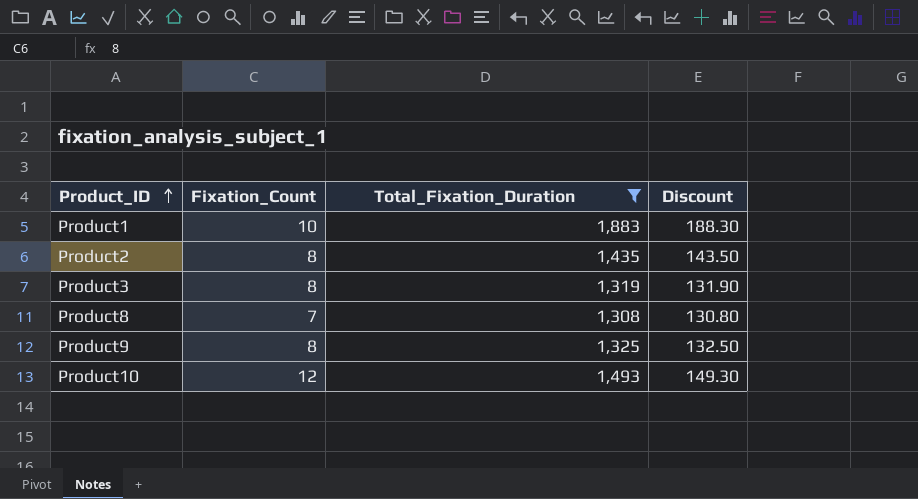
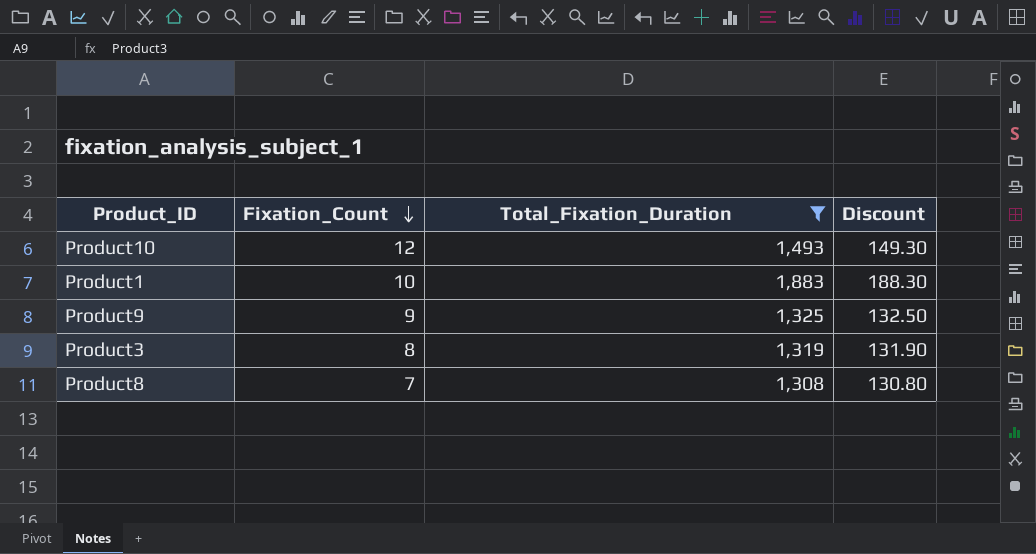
row order: Product_ID ascending -> Fixation_Count descending
row Product2: 8 | 1,435 | 143.50 -> none
Product9 | Fixation_Count: 8 -> 9

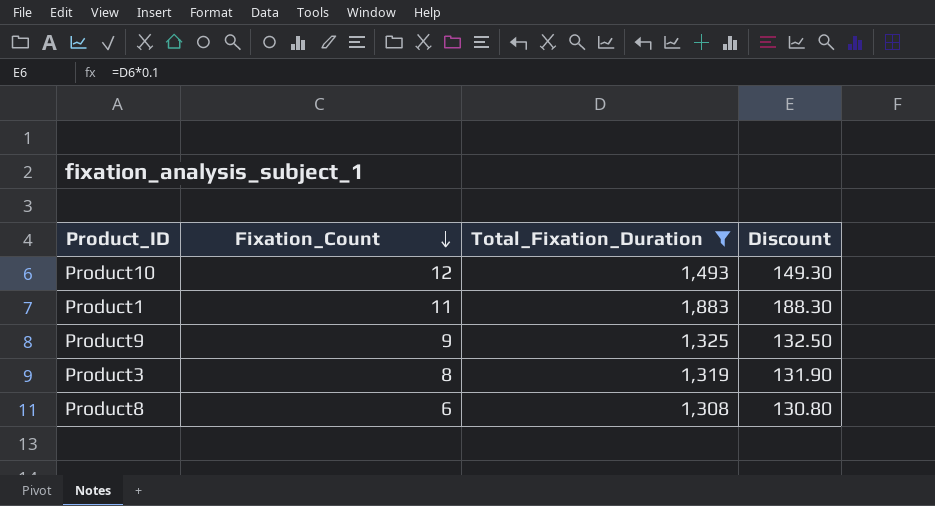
Product1 | Fixation_Count: 10 -> 11
Product8 | Fixation_Count: 7 -> 6

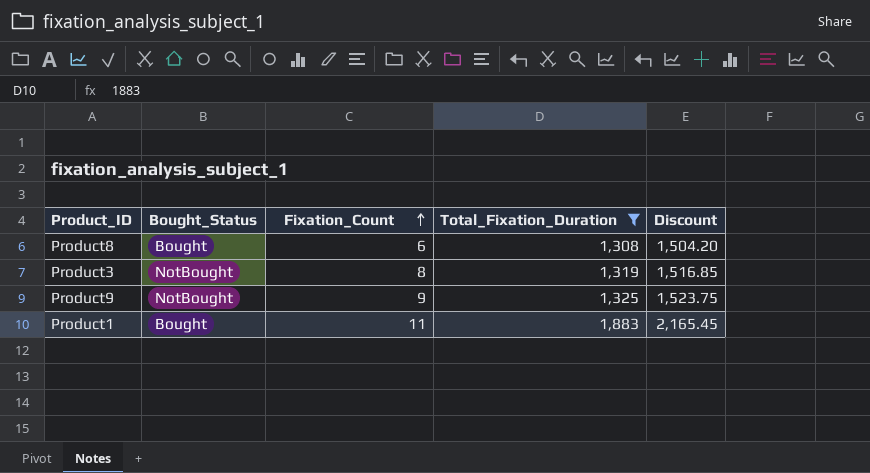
row order: Fixation_Count descending -> Fixation_Count ascending
column Bought_Status | position: none -> 2
column Discount | formula: [Total_Fixation_Duration] * 0.1 -> [Total_Fixation_Duration] * 1.15
row Product10: 12 | 1,493 | 149.30 -> none

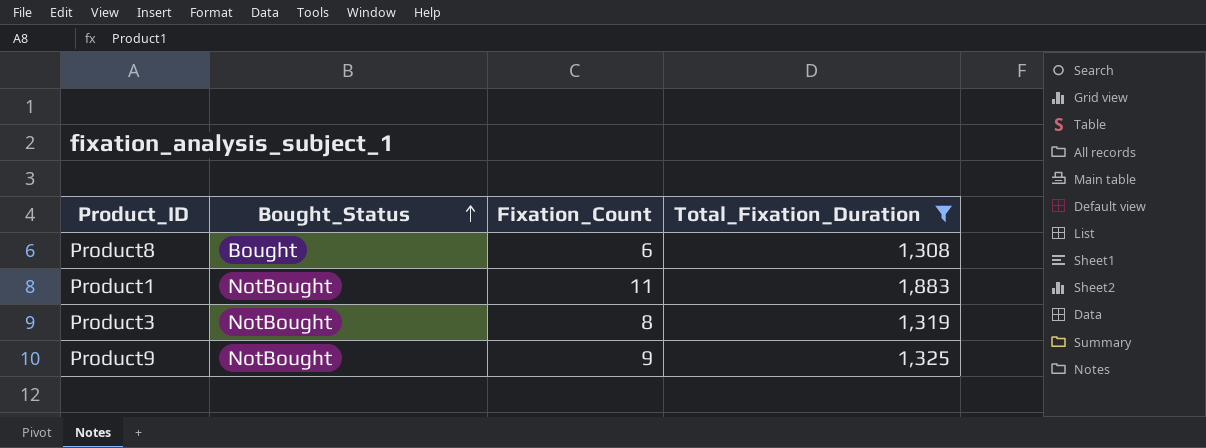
row order: Fixation_Count ascending -> Bought_Status ascending
column Discount | formula: [Total_Fixation_Duration] * 1.15 -> none
Product1 | Bought_Status: Bought -> NotBought

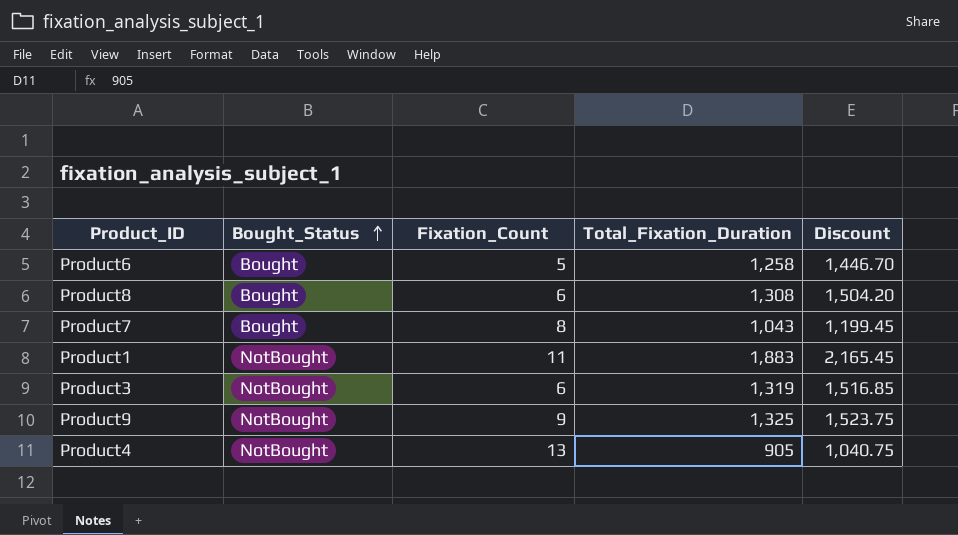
filter: Total_Fixation_Duration >= 1,308 -> none
column Discount | formula: none -> [Total_Fixation_Duration] * 1.15
Product3 | Fixation_Count: 8 -> 6

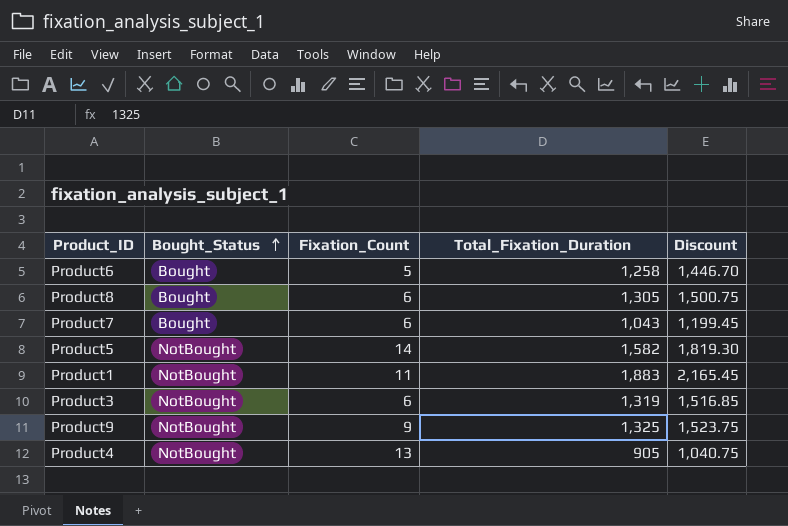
Product8 | Total_Fixation_Duration: 1,308 -> 1,305
Product8 | Discount: 1,504.20 -> 1,500.75
Product7 | Fixation_Count: 8 -> 6
row Product5: none -> NotBought | 14 | 1,582 | 1,819.30

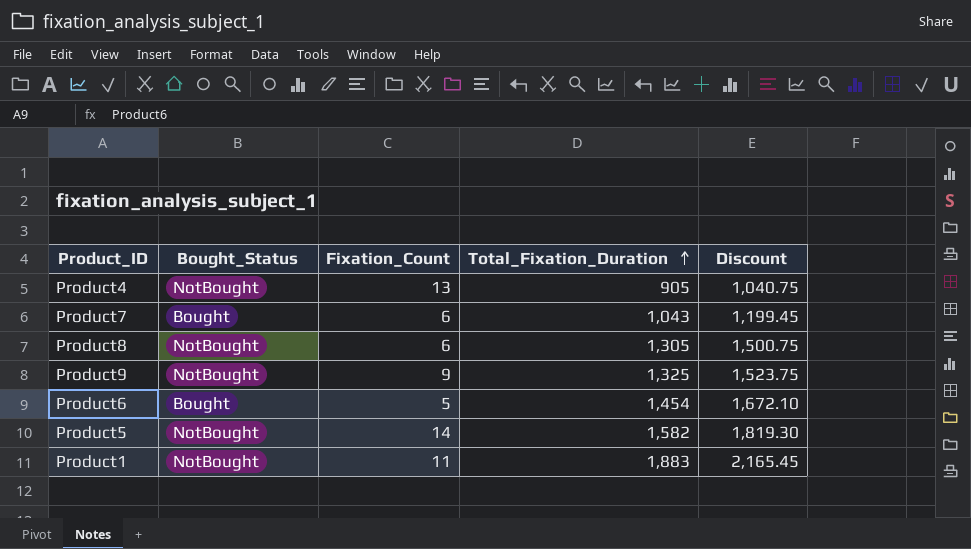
row order: Bought_Status ascending -> Total_Fixation_Duration ascending
row Product3: NotBought | 6 | 1,319 | 1,516.85 -> none
Product8 | Bought_Status: Bought -> NotBought
Product6 | Total_Fixation_Duration: 1,258 -> 1,454
Product6 | Discount: 1,446.70 -> 1,672.10

